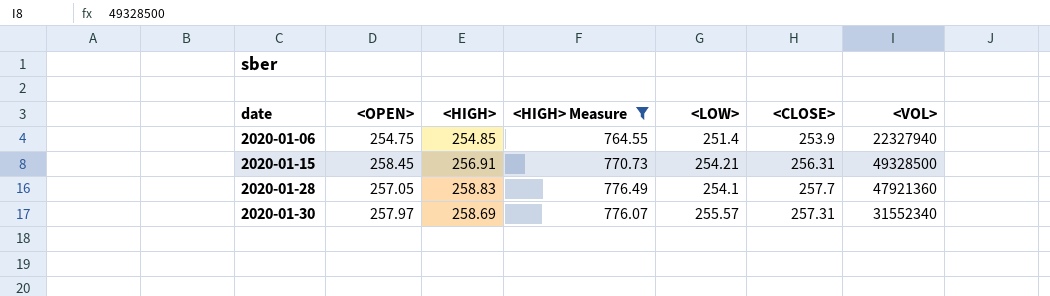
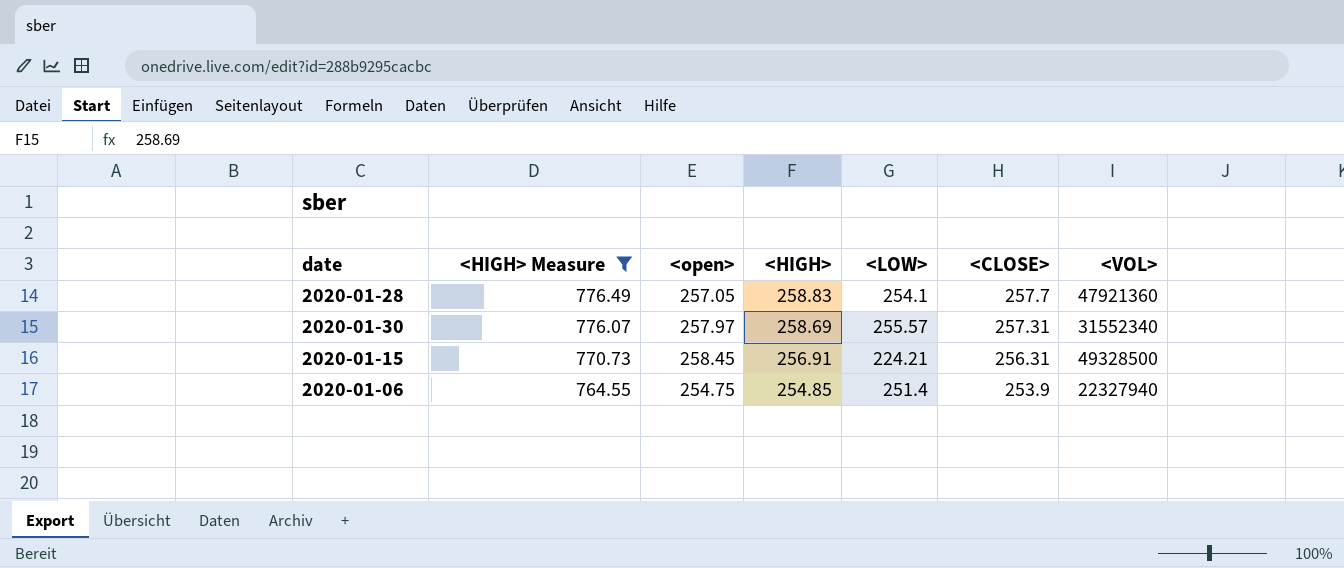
row order: date ascending -> <HIGH> Measure descending
column <HIGH> Measure | position: 4 -> 2
column name: <OPEN> -> <open>
2020-01-15 | <LOW>: 254.21 -> 224.21

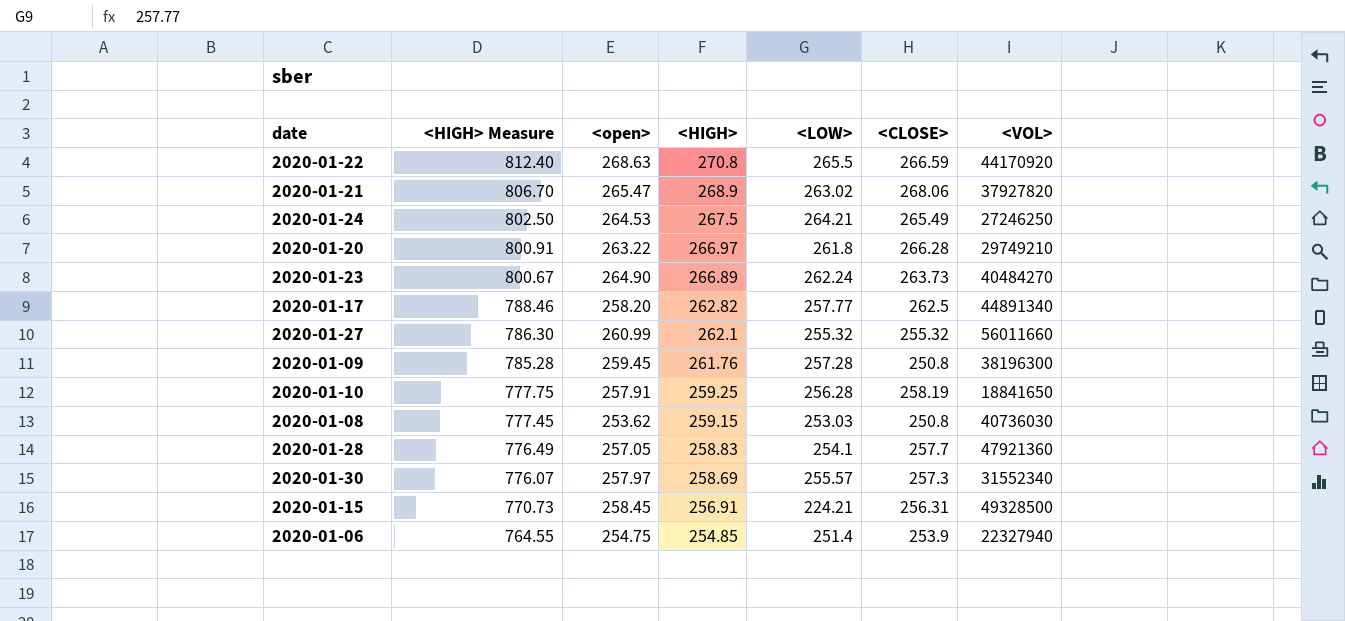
filter: <HIGH> Measure <= 776.49 -> none
2020-01-30 | <CLOSE>: 257.31 -> 257.3

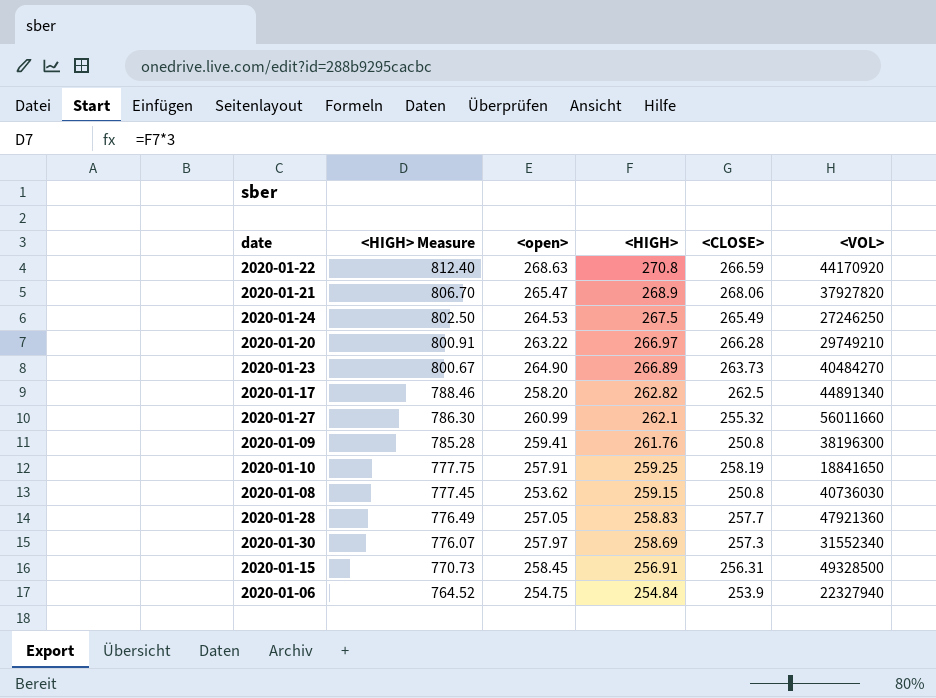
column <LOW> | position: 5 -> none
2020-01-09 | <open>: 259.45 -> 259.41
2020-01-06 | <HIGH> Measure: 764.55 -> 764.52
2020-01-06 | <HIGH>: 254.85 -> 254.84

